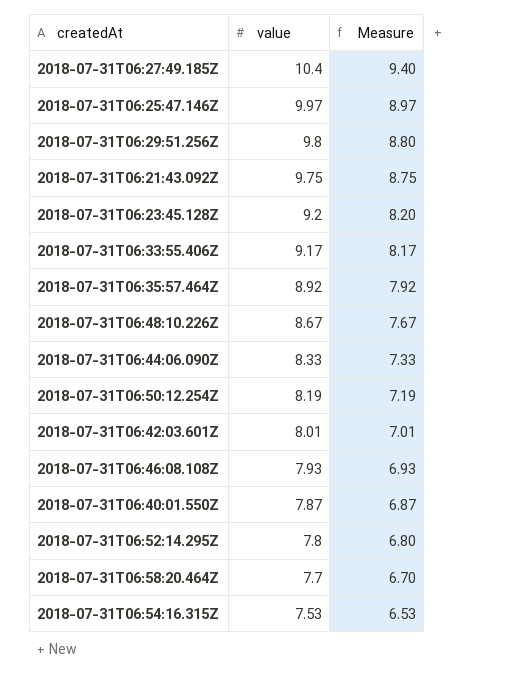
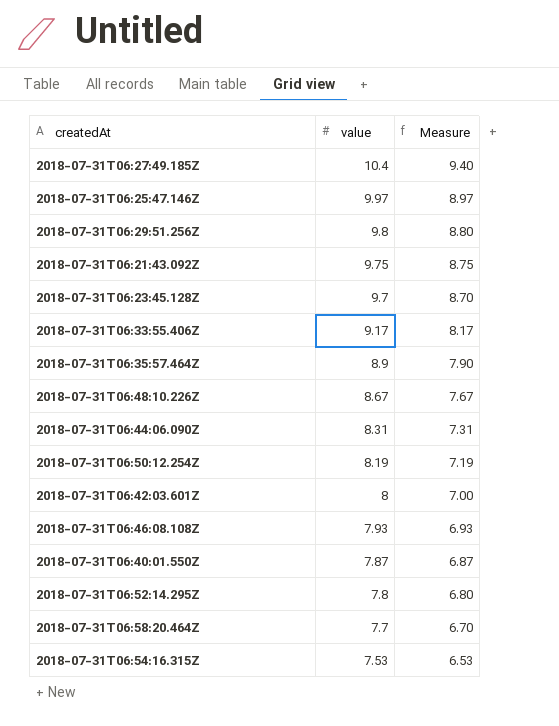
2018-07-31T06:23:45.128Z | value: 9.2 -> 9.7
2018-07-31T06:23:45.128Z | Measure: 8.20 -> 8.70
2018-07-31T06:35:57.464Z | value: 8.92 -> 8.9
2018-07-31T06:35:57.464Z | Measure: 7.92 -> 7.90
2018-07-31T06:44:06.090Z | value: 8.33 -> 8.31
2018-07-31T06:44:06.090Z | Measure: 7.33 -> 7.31
2018-07-31T06:42:03.601Z | value: 8.01 -> 8
2018-07-31T06:42:03.601Z | Measure: 7.01 -> 7.00

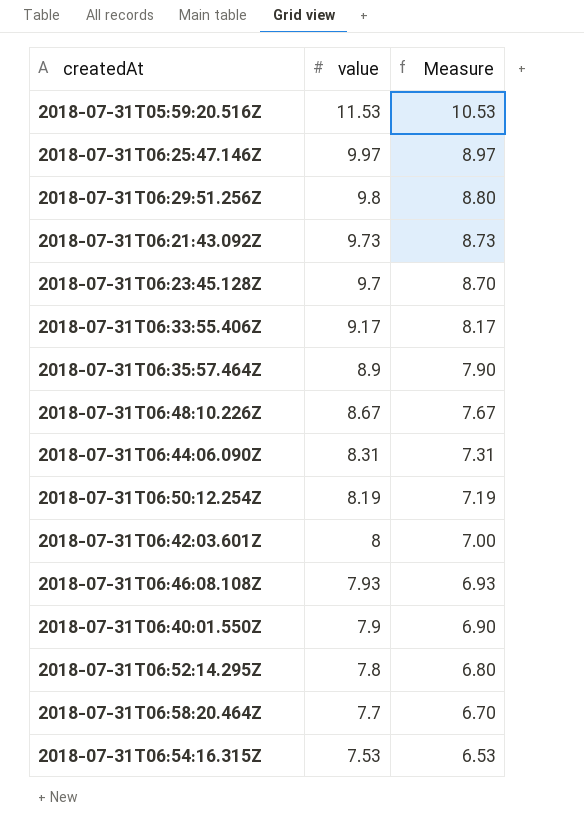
row 2018-07-31T06:27:49.185Z: 10.4 | 9.40 -> none
row 2018-07-31T05:59:20.516Z: none -> 11.53 | 10.53
2018-07-31T06:21:43.092Z | value: 9.75 -> 9.73
2018-07-31T06:21:43.092Z | Measure: 8.75 -> 8.73
2018-07-31T06:40:01.550Z | value: 7.87 -> 7.9
2018-07-31T06:40:01.550Z | Measure: 6.87 -> 6.90

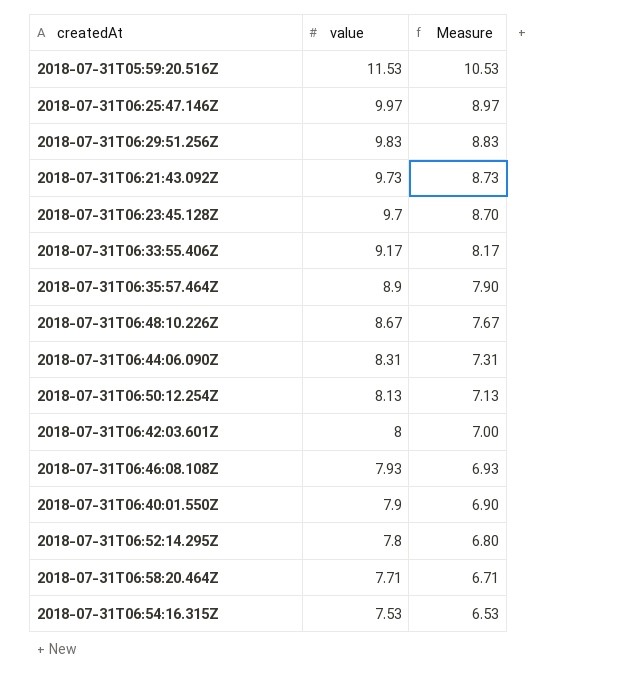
2018-07-31T06:29:51.256Z | value: 9.8 -> 9.83
2018-07-31T06:29:51.256Z | Measure: 8.80 -> 8.83
2018-07-31T06:50:12.254Z | value: 8.19 -> 8.13
2018-07-31T06:50:12.254Z | Measure: 7.19 -> 7.13
2018-07-31T06:58:20.464Z | value: 7.7 -> 7.71
2018-07-31T06:58:20.464Z | Measure: 6.70 -> 6.71

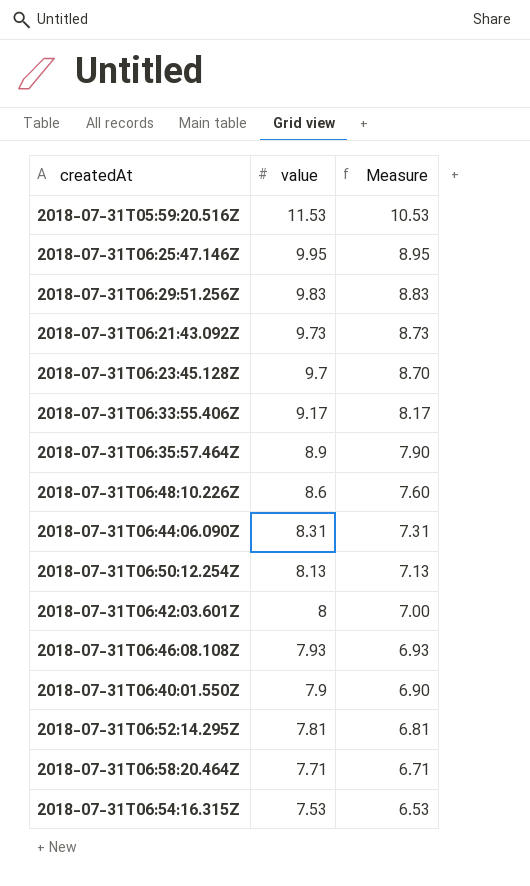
2018-07-31T06:25:47.146Z | value: 9.97 -> 9.95
2018-07-31T06:25:47.146Z | Measure: 8.97 -> 8.95
2018-07-31T06:48:10.226Z | value: 8.67 -> 8.6
2018-07-31T06:48:10.226Z | Measure: 7.67 -> 7.60
2018-07-31T06:52:14.295Z | value: 7.8 -> 7.81
2018-07-31T06:52:14.295Z | Measure: 6.80 -> 6.81

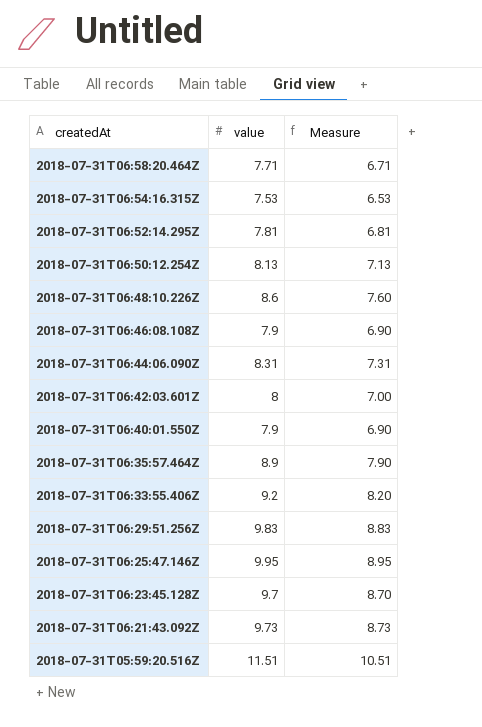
row order: value descending -> createdAt descending
2018-07-31T06:46:08.108Z | value: 7.93 -> 7.9
2018-07-31T06:46:08.108Z | Measure: 6.93 -> 6.90
2018-07-31T06:33:55.406Z | value: 9.17 -> 9.2
2018-07-31T06:33:55.406Z | Measure: 8.17 -> 8.20
2018-07-31T05:59:20.516Z | value: 11.53 -> 11.51
2018-07-31T05:59:20.516Z | Measure: 10.53 -> 10.51

